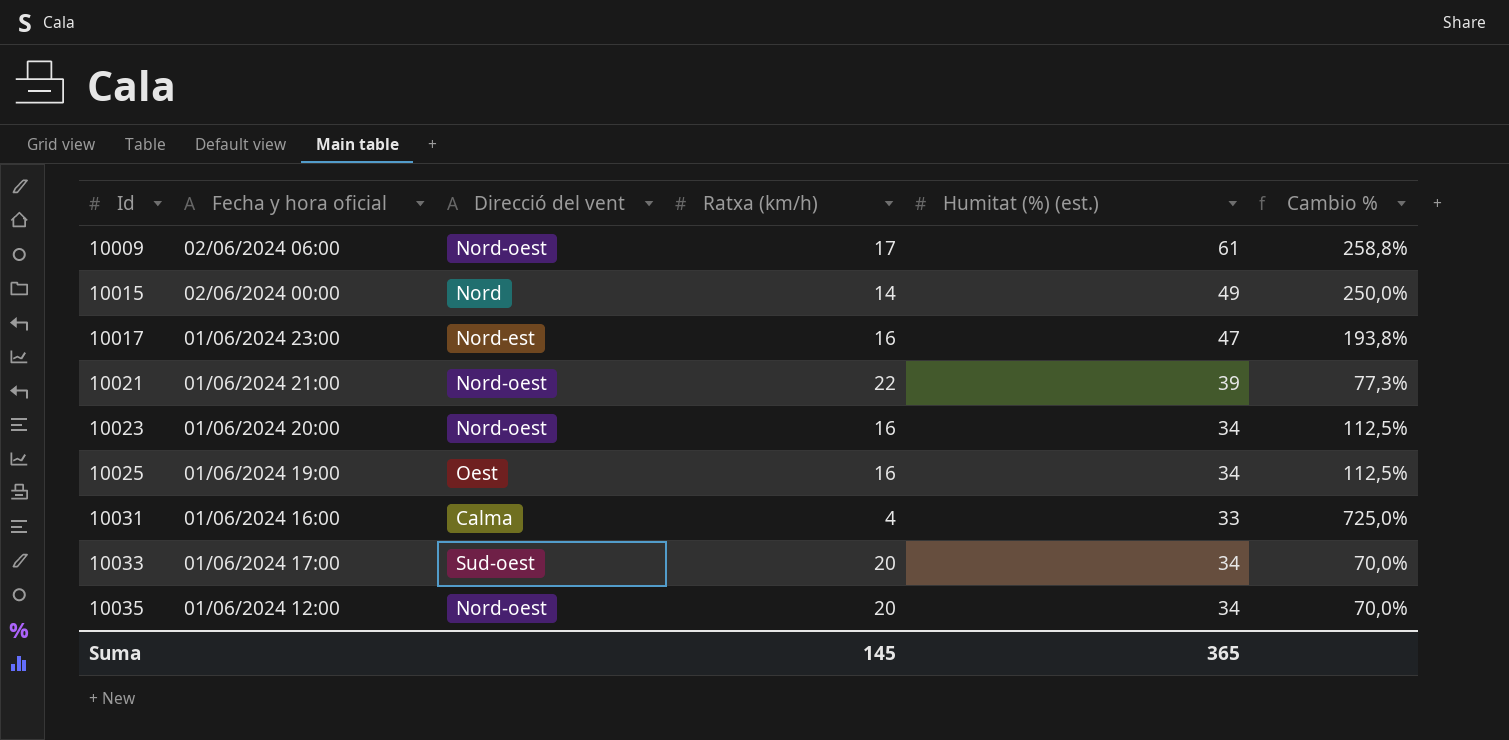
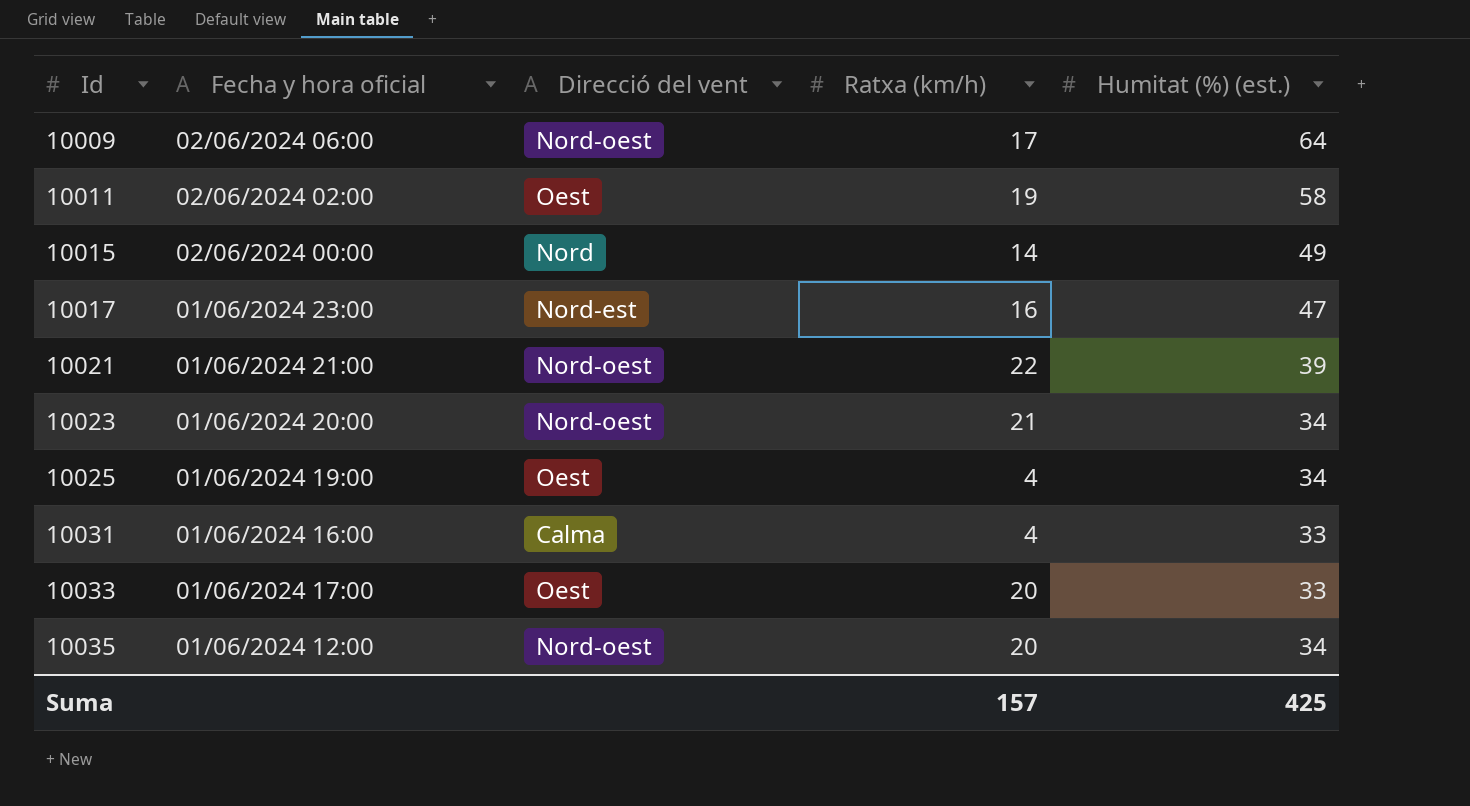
column Cambio % | formula: ([Humitat (%) (est.)] - [Ratxa (km/h)]) / [Ratxa (km/h)] -> none
10009 | Humitat (%) (est.): 61 -> 64
row 10011: none -> 02/06/2024 02:00 | Oest | 19 | 58
10023 | Ratxa (km/h): 16 -> 21
10025 | Ratxa (km/h): 16 -> 4
10033 | Direcció del vent: Sud-oest -> Oest
10033 | Humitat (%) (est.): 34 -> 33
Suma | Ratxa (km/h): 145 -> 157
Suma | Humitat (%) (est.): 365 -> 425

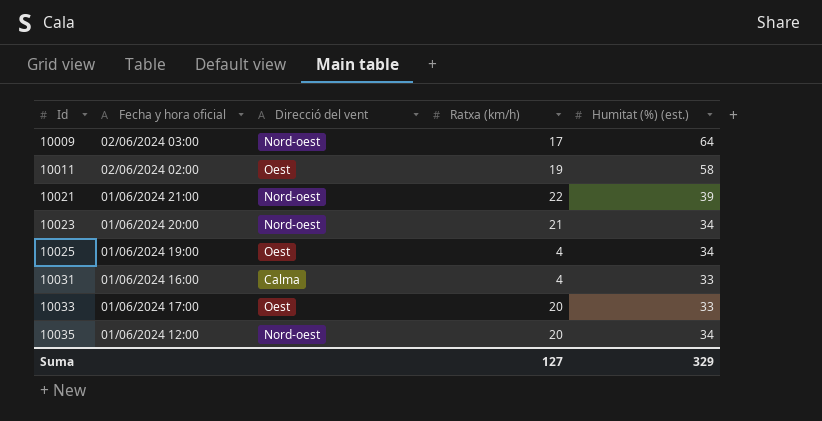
row 10015: 02/06/2024 00:00 | Nord | 14 | 49 -> none
row 10017: 01/06/2024 23:00 | Nord-est | 16 | 47 -> none
10009 | Fecha y hora oficial: 02/06/2024 06:00 -> 02/06/2024 03:00
Suma | Ratxa (km/h): 157 -> 127
Suma | Humitat (%) (est.): 425 -> 329

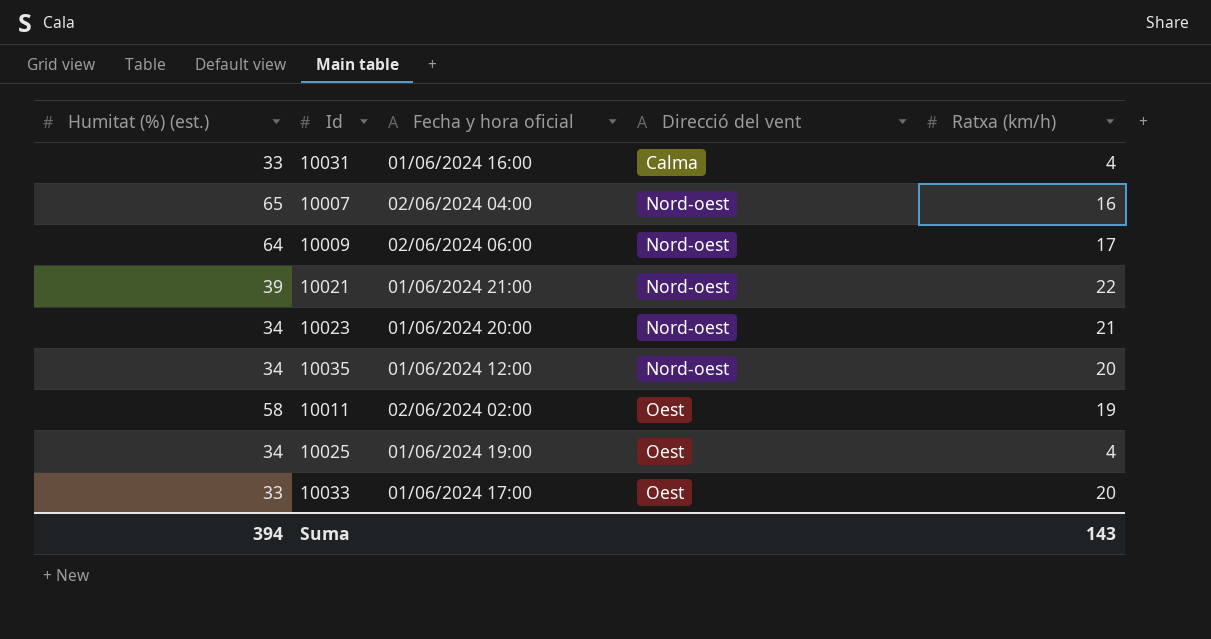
row order: Id ascending -> Direcció del vent ascending
column Humitat (%) (est.) | position: 5 -> 1
row 10007: none -> 65 | 02/06/2024 04:00 | Nord-oest | 16
10009 | Fecha y hora oficial: 02/06/2024 03:00 -> 02/06/2024 06:00
Suma | Humitat (%) (est.): 329 -> 394
Suma | Ratxa (km/h): 127 -> 143

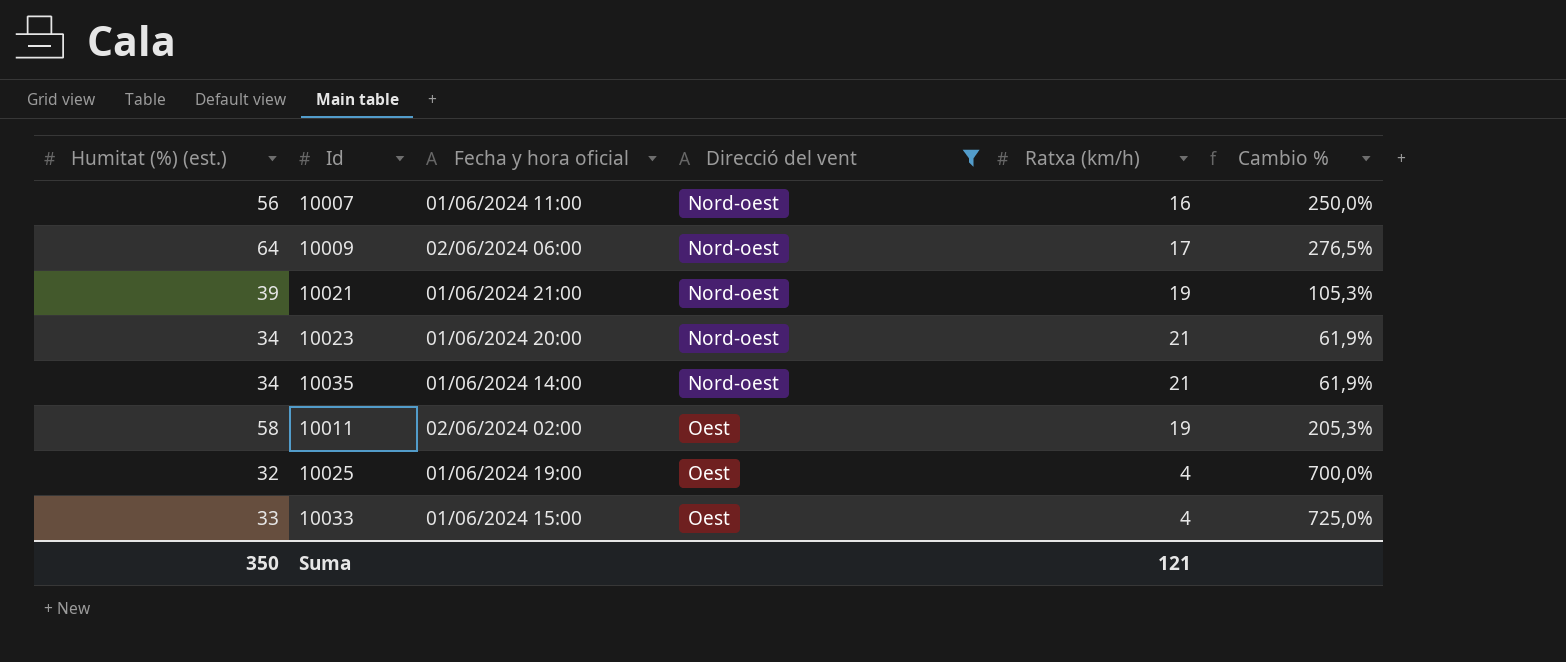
filter: none -> Direcció del vent != Calma
column Cambio % | formula: none -> ([Humitat (%) (est.)] - [Ratxa (km/h)]) / [Ratxa (km/h)]
10007 | Humitat (%) (est.): 65 -> 56
10007 | Fecha y hora oficial: 02/06/2024 04:00 -> 01/06/2024 11:00
10021 | Ratxa (km/h): 22 -> 19
10035 | Fecha y hora oficial: 01/06/2024 12:00 -> 01/06/2024 14:00
10035 | Ratxa (km/h): 20 -> 21
10025 | Humitat (%) (est.): 34 -> 32
10033 | Fecha y hora oficial: 01/06/2024 17:00 -> 01/06/2024 15:00
10033 | Ratxa (km/h): 20 -> 4
Suma | Humitat (%) (est.): 394 -> 350
Suma | Ratxa (km/h): 143 -> 121

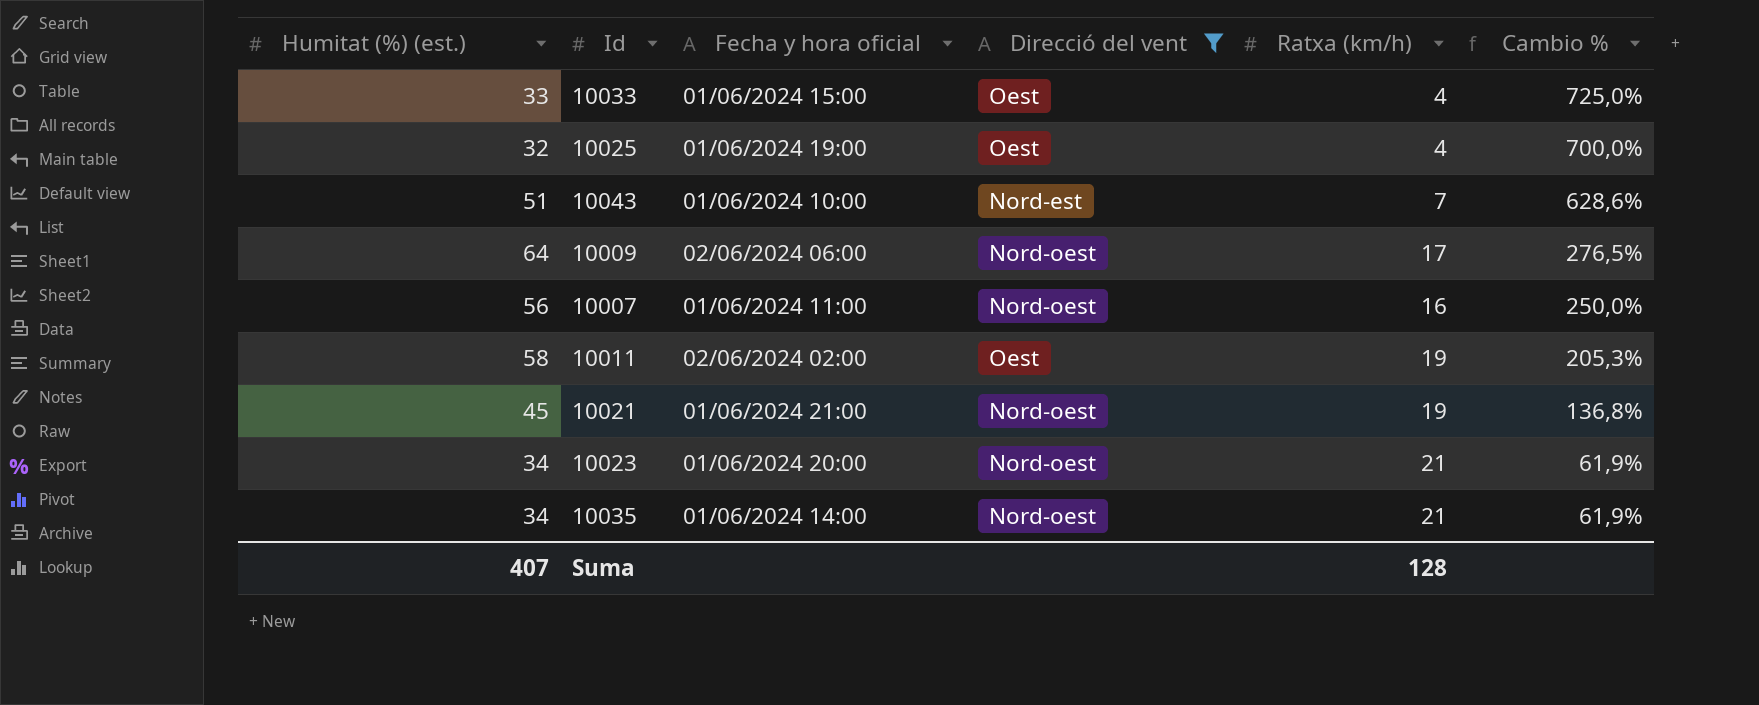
row order: Direcció del vent ascending -> Cambio % descending
row 10043: none -> 51 | 01/06/2024 10:00 | Nord-est | 7 | 628,6%
10021 | Humitat (%) (est.): 39 -> 45
10021 | Cambio %: 105,3% -> 136,8%
Suma | Humitat (%) (est.): 350 -> 407
Suma | Ratxa (km/h): 121 -> 128

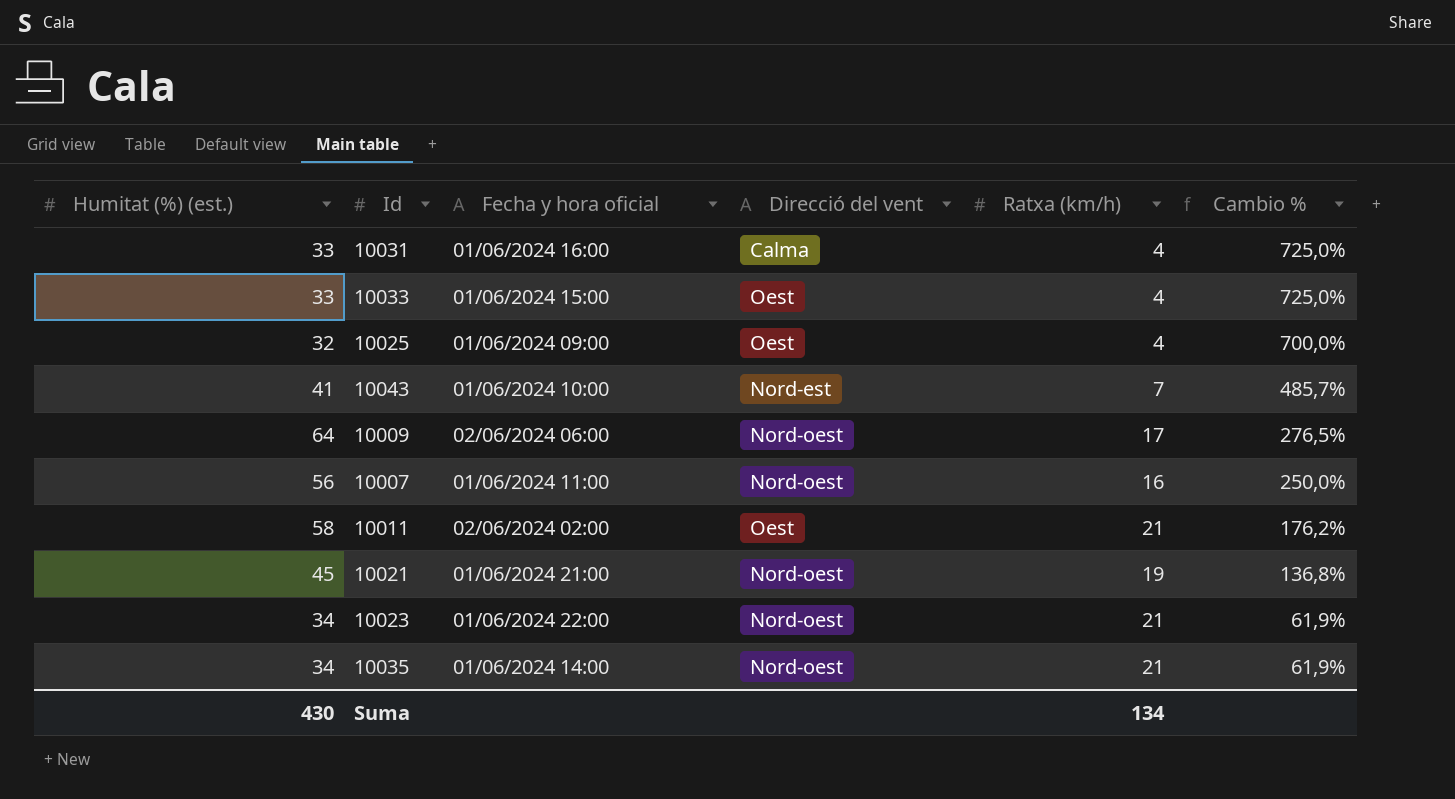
filter: Direcció del vent != Calma -> none
10025 | Fecha y hora oficial: 01/06/2024 19:00 -> 01/06/2024 09:00
10043 | Humitat (%) (est.): 51 -> 41
10043 | Cambio %: 628,6% -> 485,7%
10011 | Ratxa (km/h): 19 -> 21
10011 | Cambio %: 205,3% -> 176,2%
10023 | Fecha y hora oficial: 01/06/2024 20:00 -> 01/06/2024 22:00
Suma | Humitat (%) (est.): 407 -> 430
Suma | Ratxa (km/h): 128 -> 134

